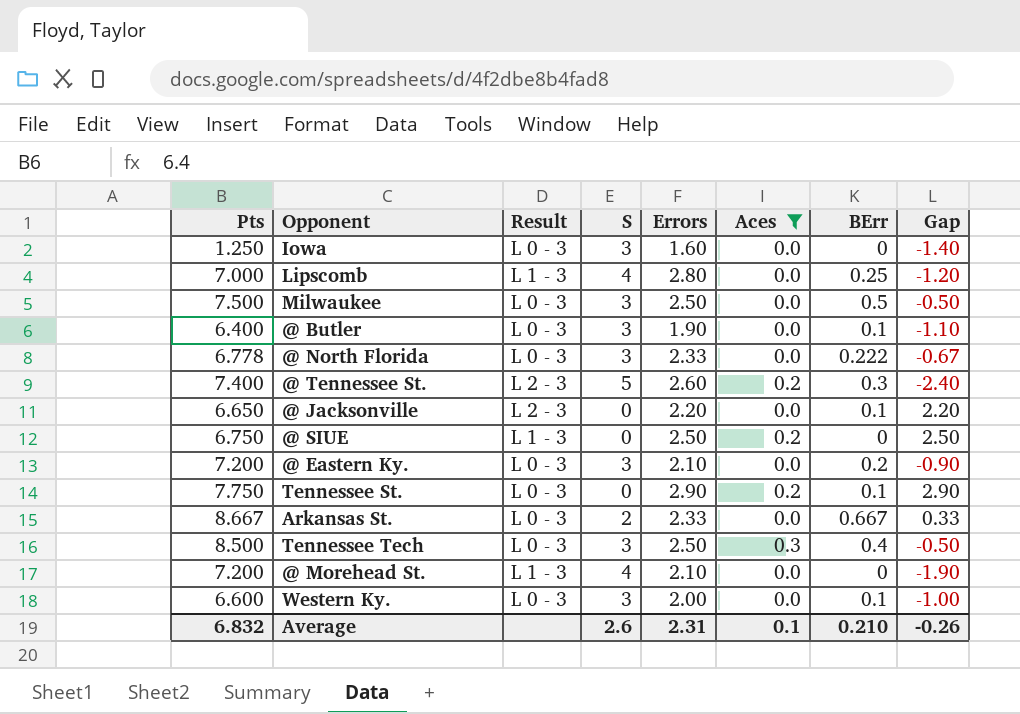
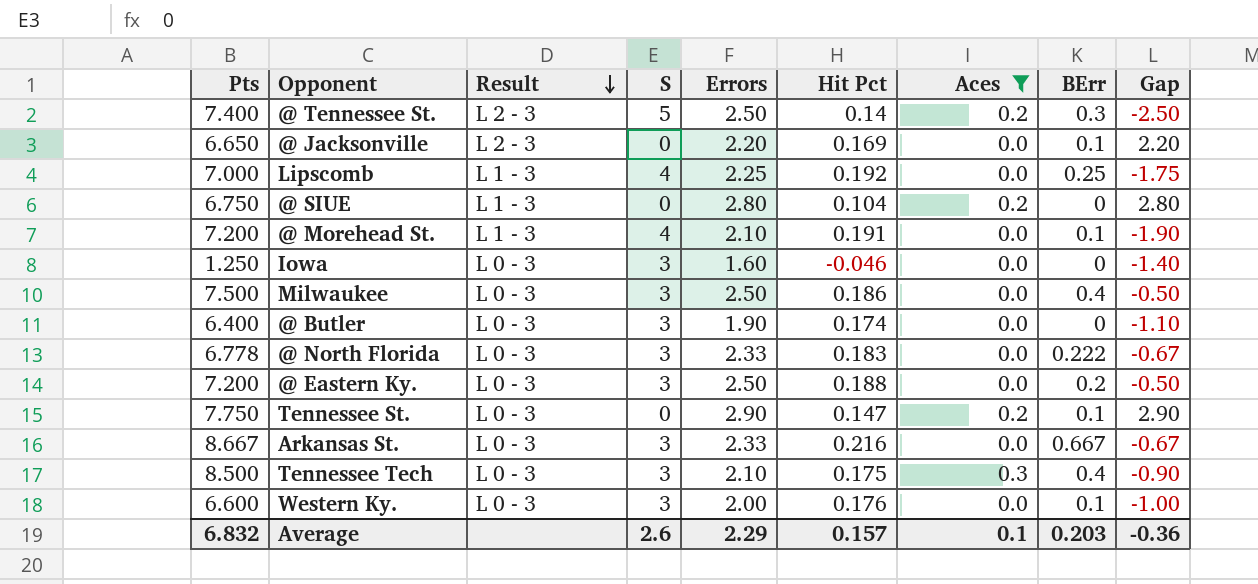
row order: none -> Result descending
column Hit Pct | position: none -> 6
@ Tennessee St. | Errors: 2.60 -> 2.50
@ Tennessee St. | Gap: -2.40 -> -2.50
Lipscomb | Errors: 2.80 -> 2.25
Lipscomb | Gap: -1.20 -> -1.75
@ SIUE | Errors: 2.50 -> 2.80
@ SIUE | Gap: 2.50 -> 2.80
@ Morehead St. | BErr: 0 -> 0.1
Milwaukee | BErr: 0.5 -> 0.4
@ Butler | BErr: 0.1 -> 0
@ Eastern Ky. | Errors: 2.10 -> 2.50
@ Eastern Ky. | Gap: -0.90 -> -0.50
Arkansas St. | S: 2 -> 3
Arkansas St. | Gap: 0.33 -> -0.67
Tennessee Tech | Errors: 2.50 -> 2.10
Tennessee Tech | Gap: -0.50 -> -0.90
Average | Errors: 2.31 -> 2.29
Average | BErr: 0.210 -> 0.203
Average | Gap: -0.26 -> -0.36

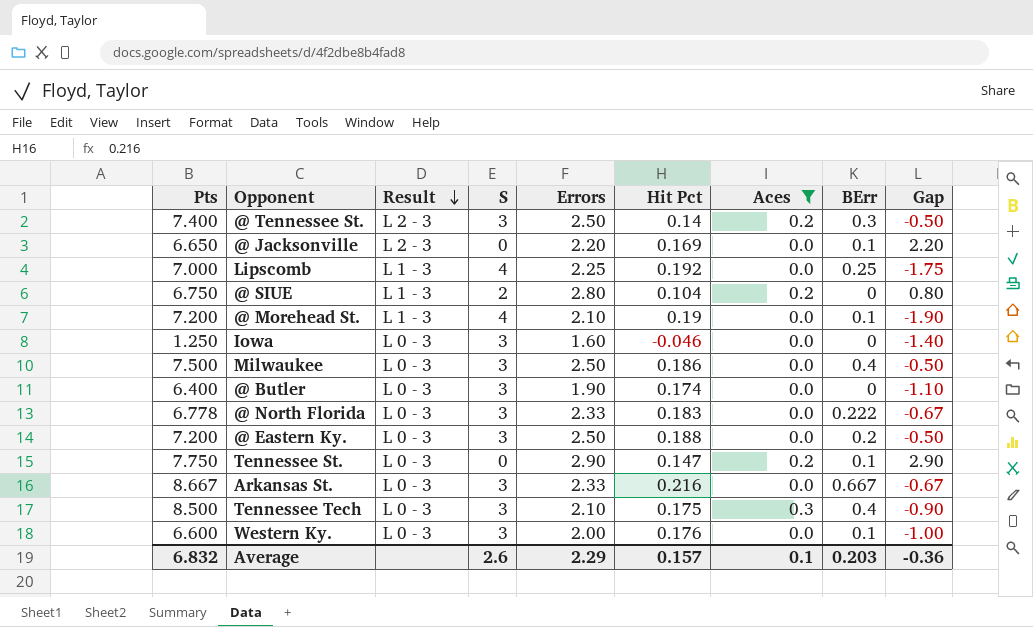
@ Tennessee St. | S: 5 -> 3
@ Tennessee St. | Gap: -2.50 -> -0.50
@ SIUE | S: 0 -> 2
@ SIUE | Gap: 2.80 -> 0.80
@ Morehead St. | Hit Pct: 0.191 -> 0.19

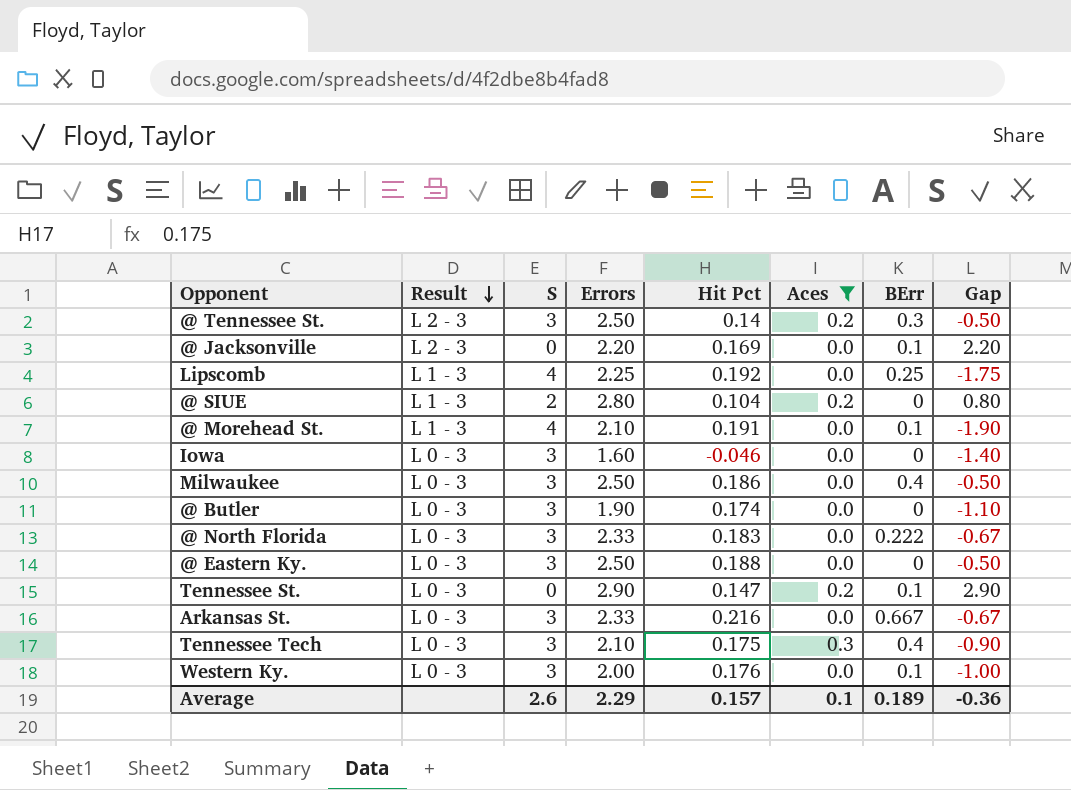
column Pts | position: 1 -> none
@ Morehead St. | Hit Pct: 0.19 -> 0.191
@ Eastern Ky. | BErr: 0.2 -> 0
Average | BErr: 0.203 -> 0.189

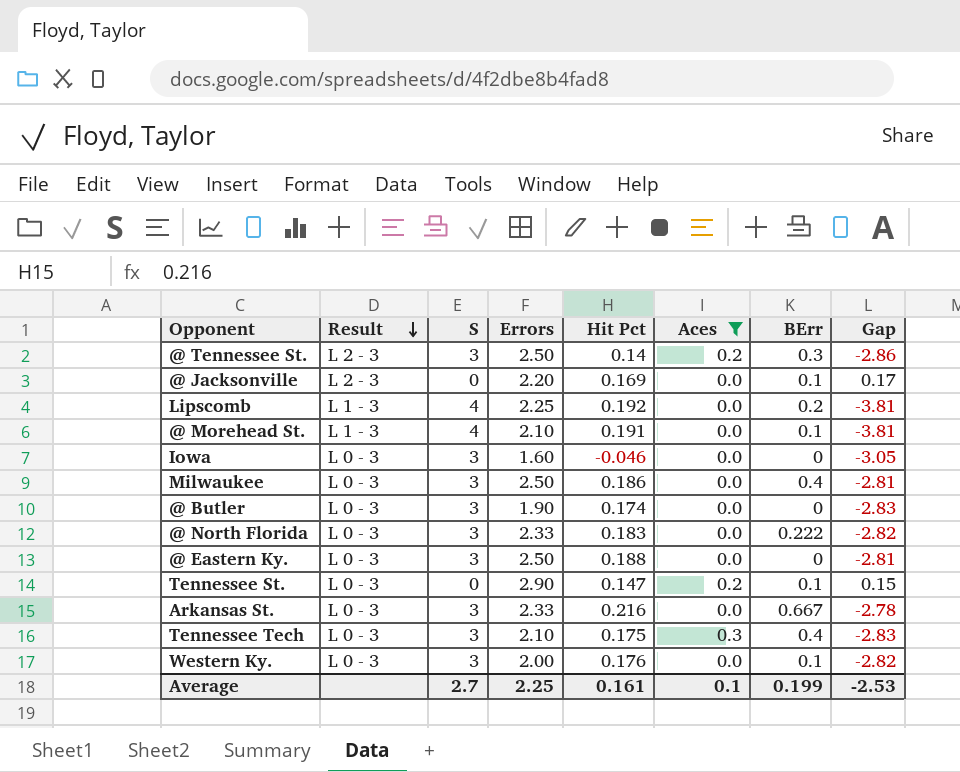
column Gap | formula: [Errors] - [S] -> [Hit Pct] - [S]
row @ SIUE: L 1 - 3 | 2 | 2.80 | 0.104 | 0.2 | 0 | 0.80 -> none
Lipscomb | BErr: 0.25 -> 0.2
Average | S: 2.6 -> 2.7
Average | Errors: 2.29 -> 2.25
Average | Hit Pct: 0.157 -> 0.161
Average | BErr: 0.189 -> 0.199
Average | Gap: -0.36 -> -2.53

